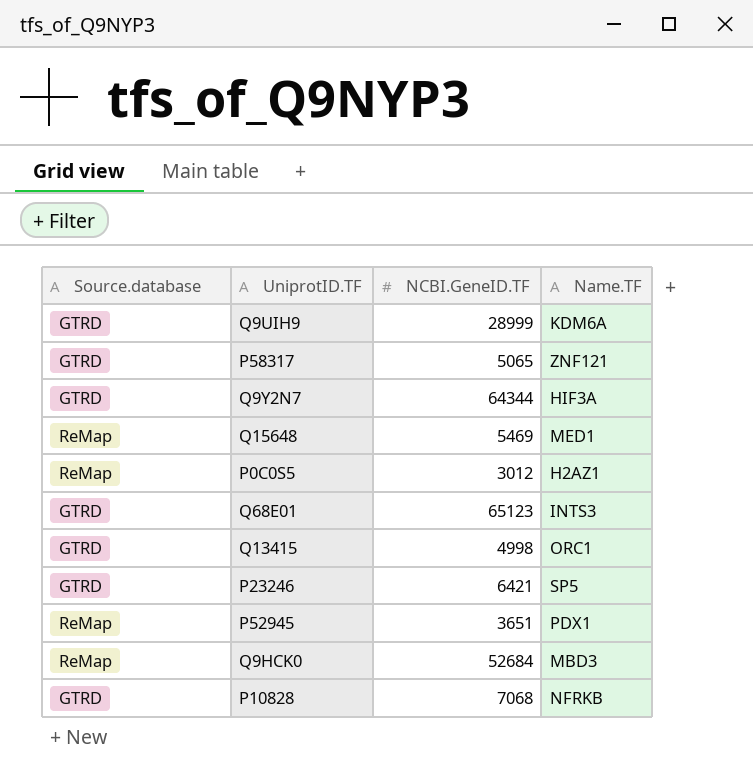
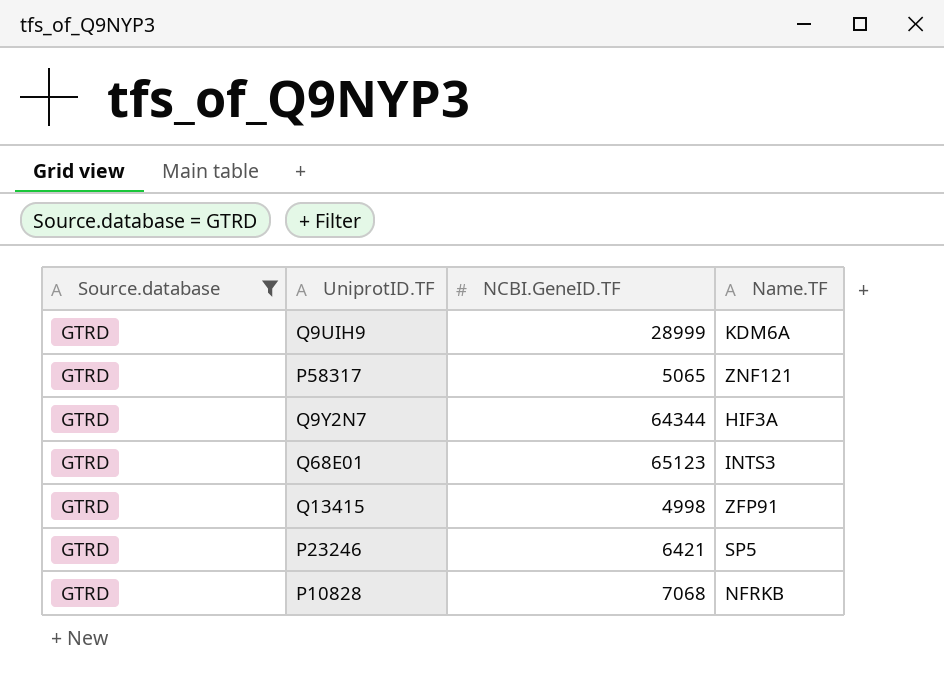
filter: none -> Source.database = GTRD
Q13415 | Name.TF: ORC1 -> ZFP91

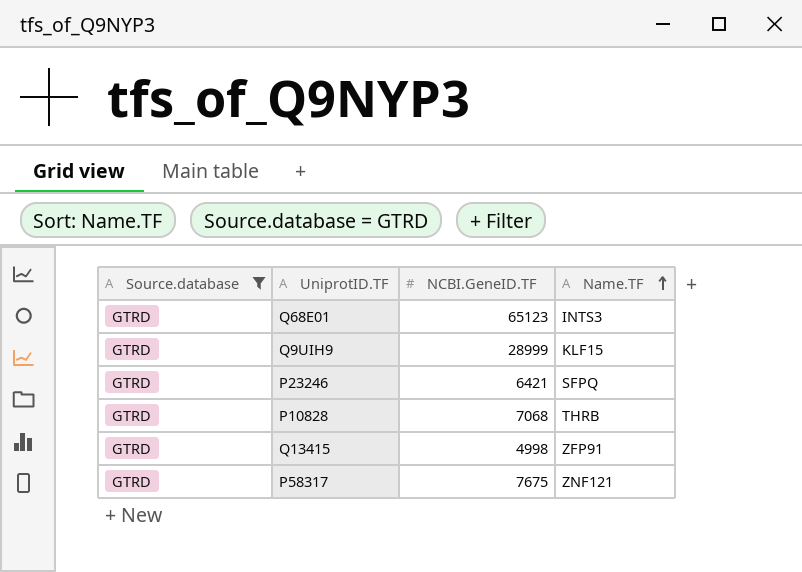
row order: none -> Name.TF ascending
row Q9Y2N7: GTRD | 64344 | HIF3A -> none
Q9UIH9 | Name.TF: KDM6A -> KLF15
P23246 | Name.TF: SP5 -> SFPQ
P10828 | Name.TF: NFRKB -> THRB
P58317 | NCBI.GeneID.TF: 5065 -> 7675

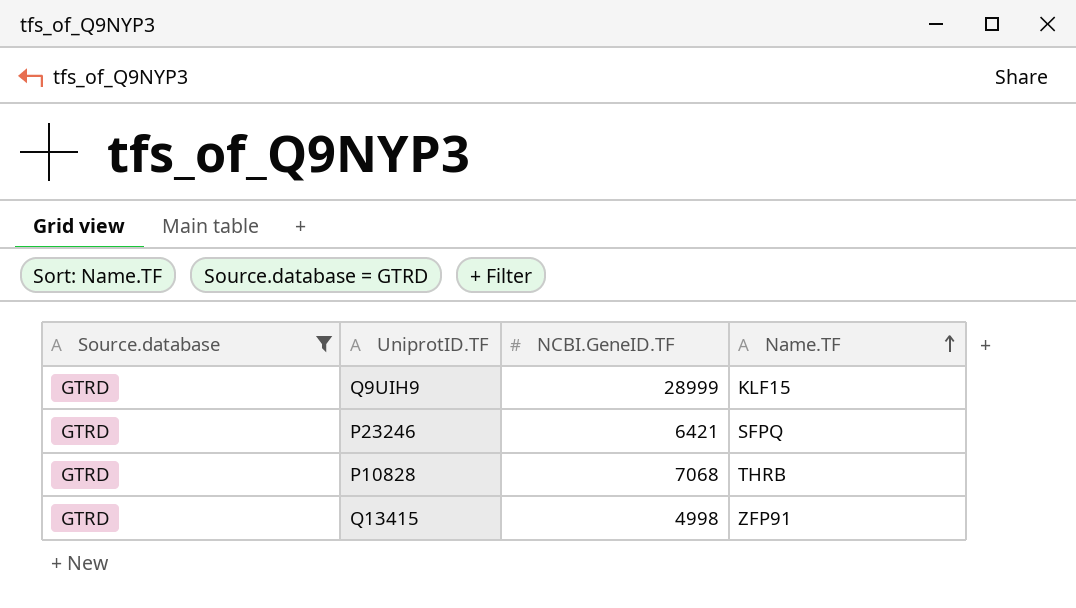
row Q68E01: GTRD | 65123 | INTS3 -> none
row P58317: GTRD | 7675 | ZNF121 -> none

